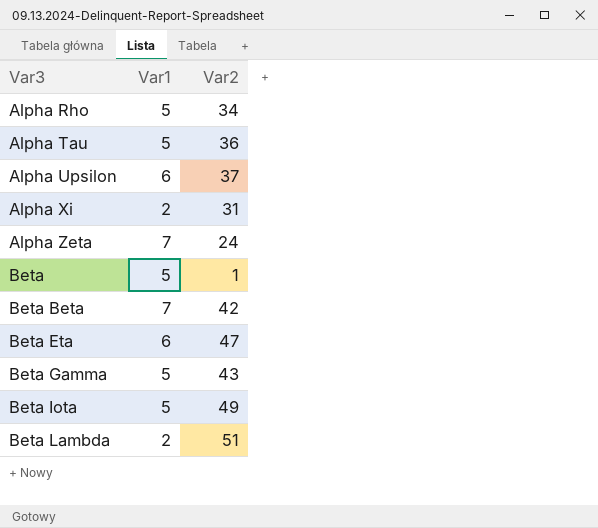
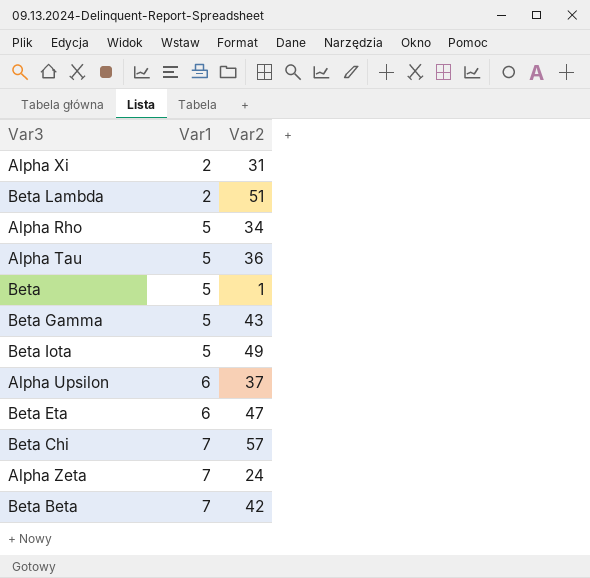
row order: Var3 ascending -> Var1 ascending
row Beta Chi: none -> 7 | 57

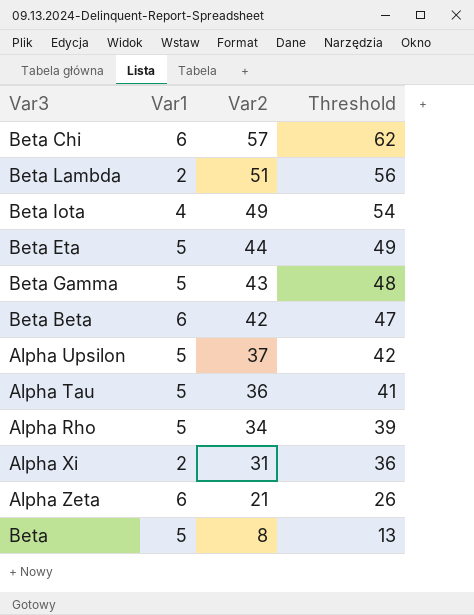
row order: Var1 ascending -> Var2 descending
column Threshold | formula: none -> [Var2] + 5
Beta Chi | Var1: 7 -> 6
Beta Iota | Var1: 5 -> 4
Beta Eta | Var1: 6 -> 5
Beta Eta | Var2: 47 -> 44
Beta Beta | Var1: 7 -> 6
Alpha Upsilon | Var1: 6 -> 5
Alpha Zeta | Var1: 7 -> 6
Alpha Zeta | Var2: 24 -> 21
Beta | Var2: 1 -> 8

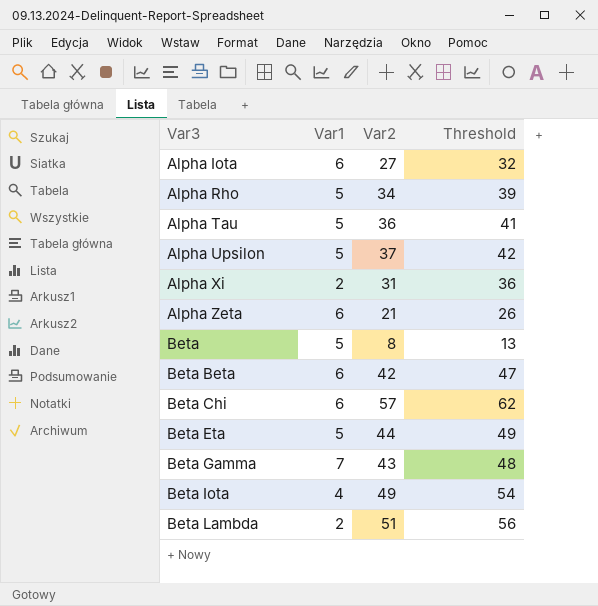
row order: Var2 descending -> Var3 ascending
row Alpha Iota: none -> 6 | 27 | 32
Beta Gamma | Var1: 5 -> 7

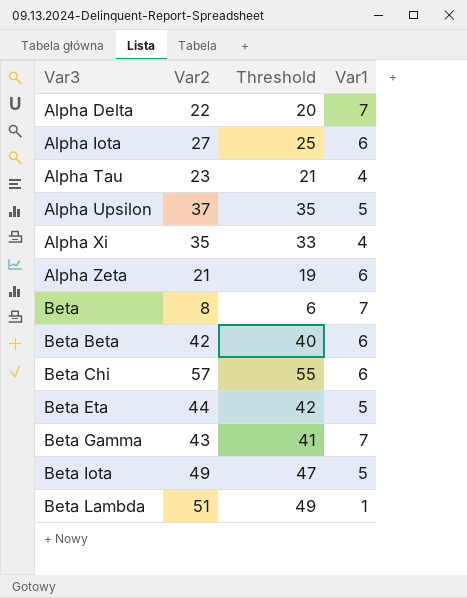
column Threshold | formula: [Var2] + 5 -> [Var2] - 2
column Var1 | position: 2 -> 4
row Alpha Rho: 5 | 34 | 39 -> none
row Alpha Delta: none -> 22 | 20 | 7
Alpha Tau | Var2: 36 -> 23
Alpha Tau | Var1: 5 -> 4
Alpha Xi | Var2: 31 -> 35
Alpha Xi | Var1: 2 -> 4
Beta | Var1: 5 -> 7
Beta Iota | Var1: 4 -> 5
Beta Lambda | Var1: 2 -> 1

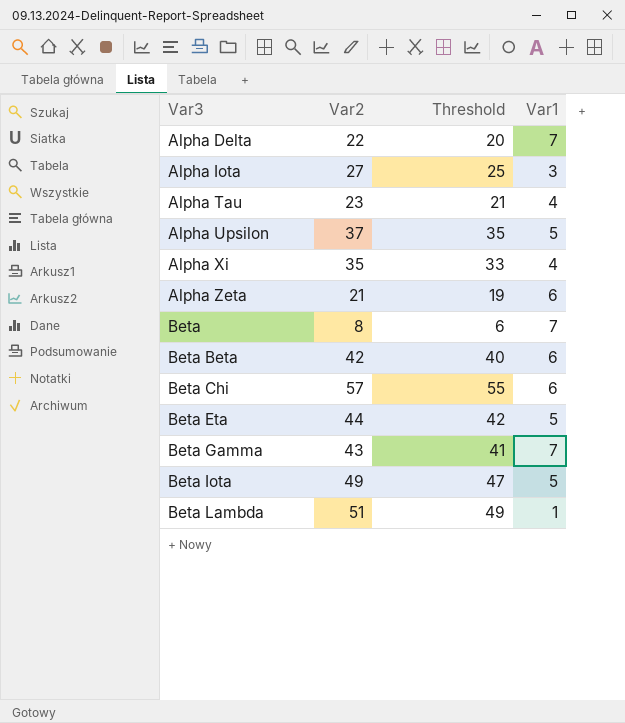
Alpha Iota | Var1: 6 -> 3

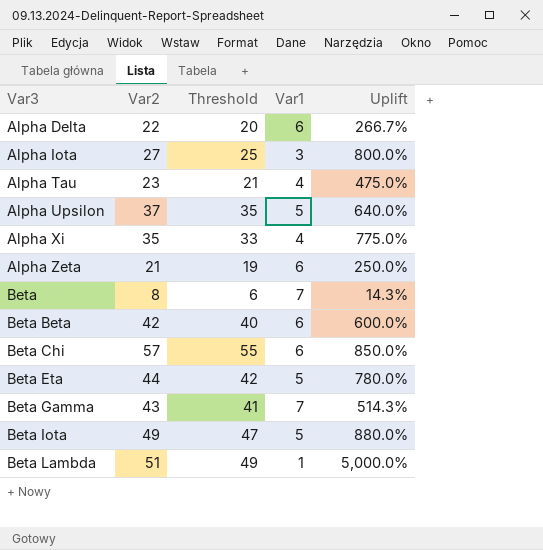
column Uplift | formula: none -> ([Var2] - [Var1]) / [Var1]
Alpha Delta | Var1: 7 -> 6

